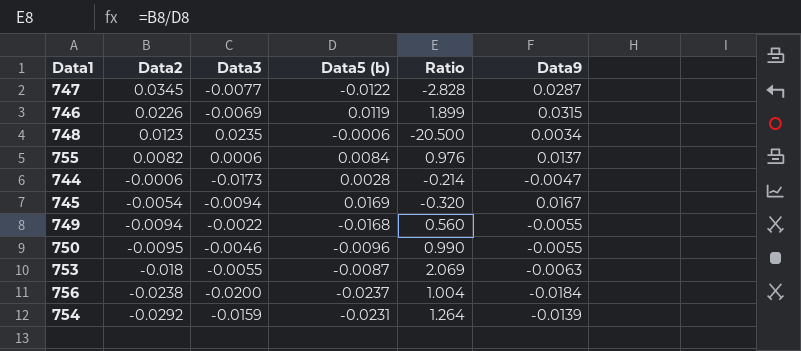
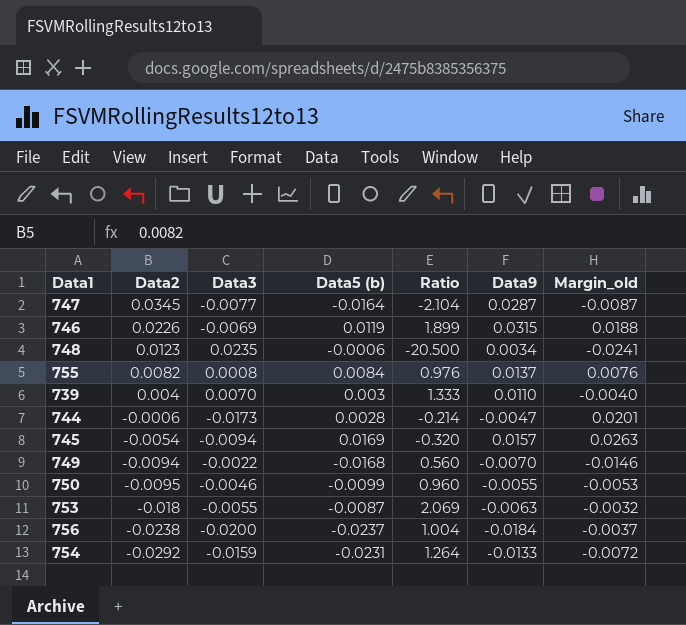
column Margin_old | formula: none -> [Data5 (b)] - [Data3]
747 | Data5 (b): -0.0122 -> -0.0164
747 | Ratio: -2.828 -> -2.104
755 | Data3: 0.0006 -> 0.0008
row 739: none -> 0.004 | 0.0070 | 0.003 | 1.333 | 0.0110 | -0.0040
745 | Data9: 0.0167 -> 0.0157
749 | Data9: -0.0055 -> -0.0070
750 | Data5 (b): -0.0096 -> -0.0099
750 | Ratio: 0.990 -> 0.960
754 | Data9: -0.0139 -> -0.0133

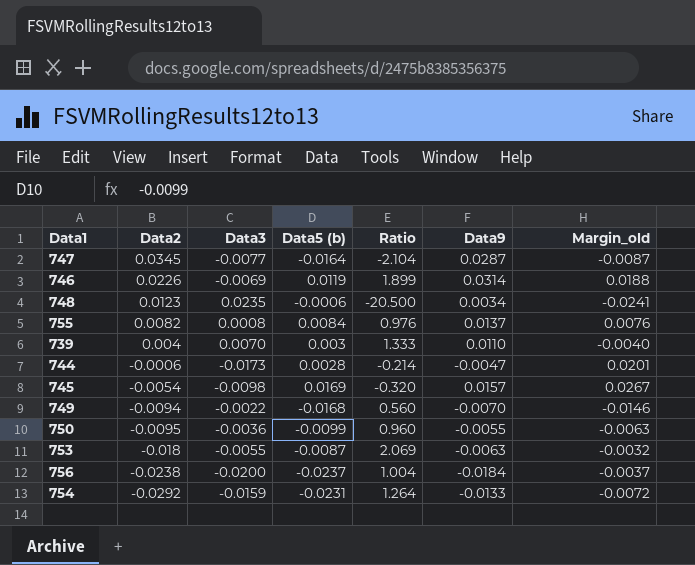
746 | Data9: 0.0315 -> 0.0314
745 | Data3: -0.0094 -> -0.0098
745 | Margin_old: 0.0263 -> 0.0267
750 | Data3: -0.0046 -> -0.0036
750 | Margin_old: -0.0053 -> -0.0063

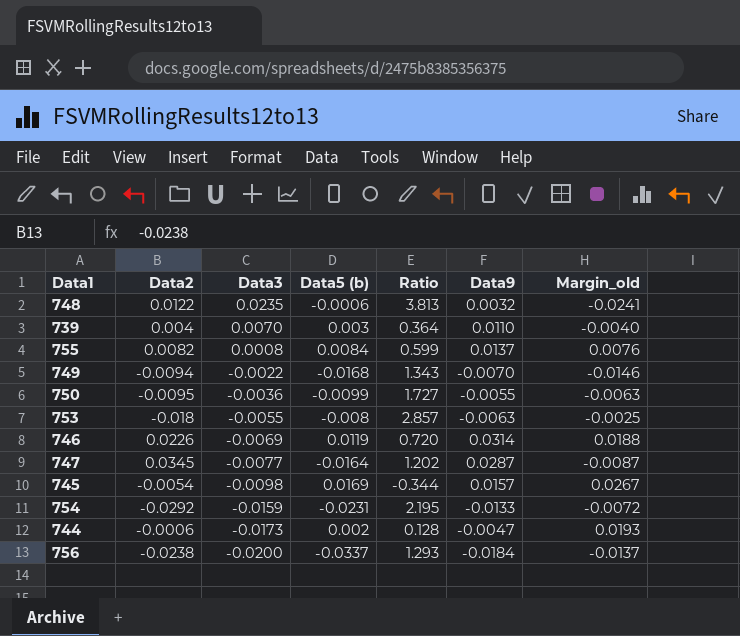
row order: Data2 descending -> Data3 descending
column Ratio | formula: [Data2] / [Data5 (b)] -> [Data2] / [Data9]
748 | Data2: 0.0123 -> 0.0122
748 | Data9: 0.0034 -> 0.0032
753 | Data5 (b): -0.0087 -> -0.008
753 | Margin_old: -0.0032 -> -0.0025
744 | Data5 (b): 0.0028 -> 0.002
744 | Margin_old: 0.0201 -> 0.0193
756 | Data5 (b): -0.0237 -> -0.0337
756 | Margin_old: -0.0037 -> -0.0137

